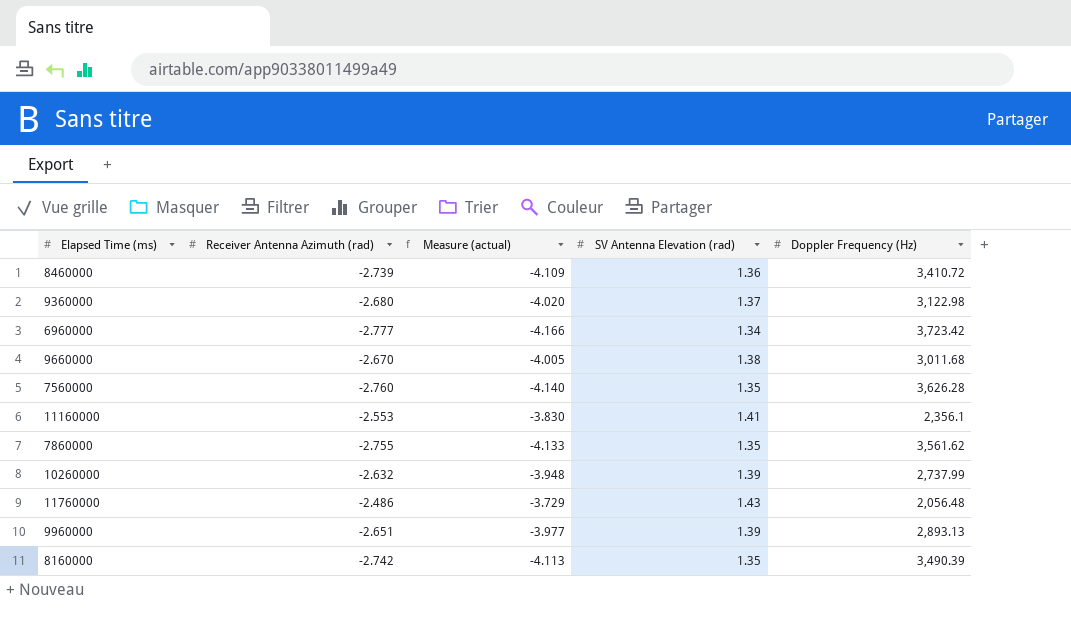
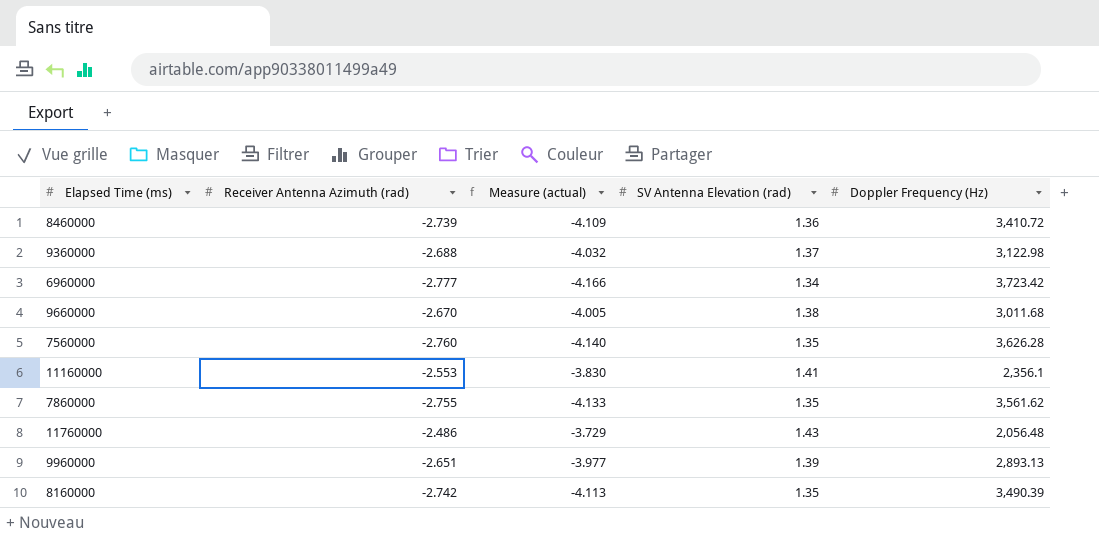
row 10260000: -2.632 | -3.948 | 1.39 | 2,737.99 -> none
9360000 | Receiver Antenna Azimuth (rad): -2.680 -> -2.688
9360000 | Measure (actual): -4.020 -> -4.032

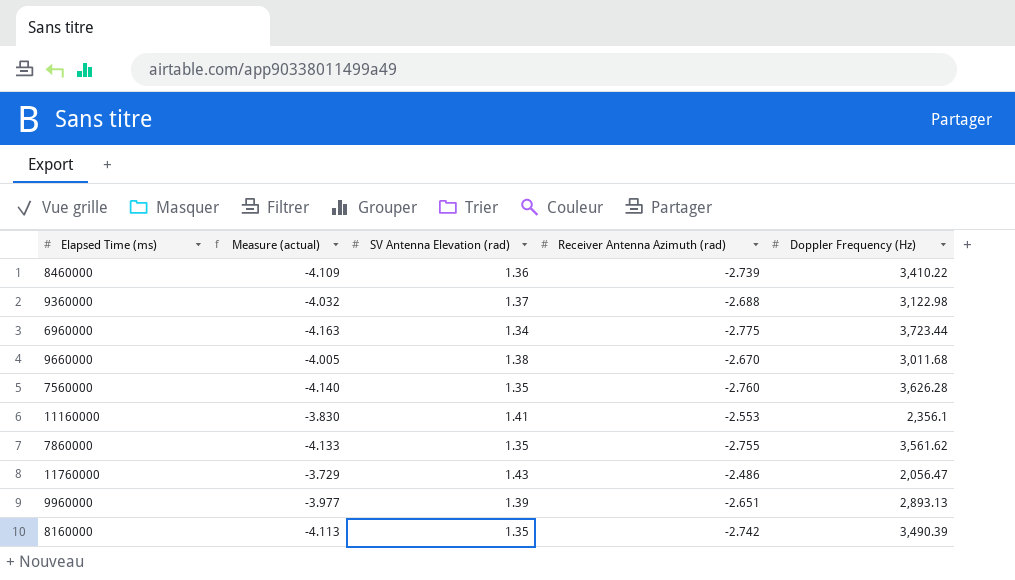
column Receiver Antenna Azimuth (rad) | position: 2 -> 4
8460000 | Doppler Frequency (Hz): 3,410.72 -> 3,410.22
6960000 | Measure (actual): -4.166 -> -4.163
6960000 | Receiver Antenna Azimuth (rad): -2.777 -> -2.775
6960000 | Doppler Frequency (Hz): 3,723.42 -> 3,723.44
11760000 | Doppler Frequency (Hz): 2,056.48 -> 2,056.47

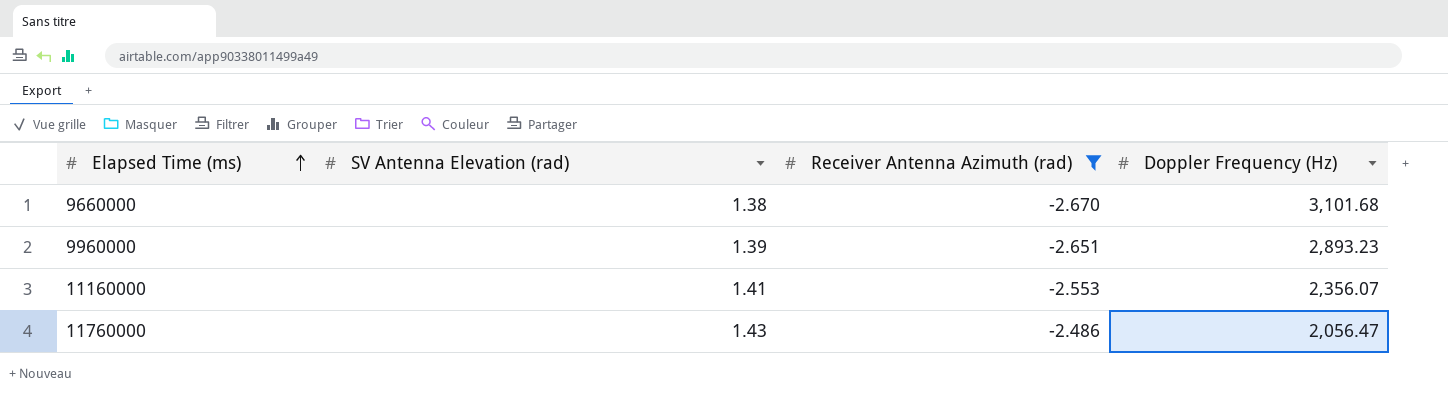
filter: none -> Receiver Antenna Azimuth (rad) >= -2.670
row order: none -> Elapsed Time (ms) ascending
column Measure (actual) | formula: [Receiver Antenna Azimuth (rad)] * 1.5 -> none
9660000 | Doppler Frequency (Hz): 3,011.68 -> 3,101.68
9960000 | Doppler Frequency (Hz): 2,893.13 -> 2,893.23
11160000 | Doppler Frequency (Hz): 2,356.1 -> 2,356.07

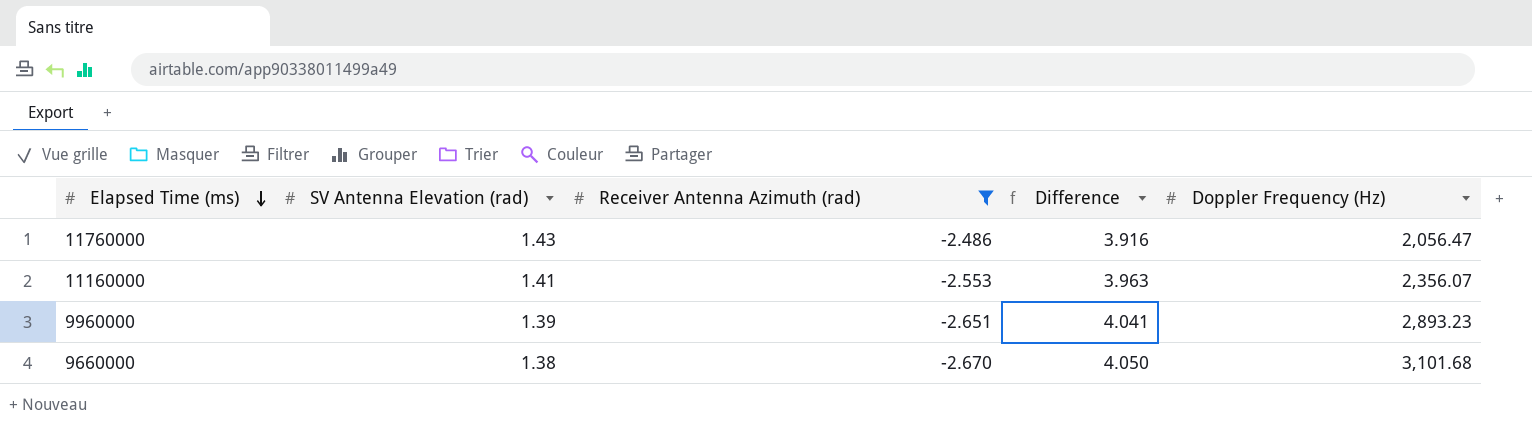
row order: Elapsed Time (ms) ascending -> Elapsed Time (ms) descending
column Difference | formula: none -> [SV Antenna Elevation (rad)] - [Receiver Antenna Azimuth (rad)]

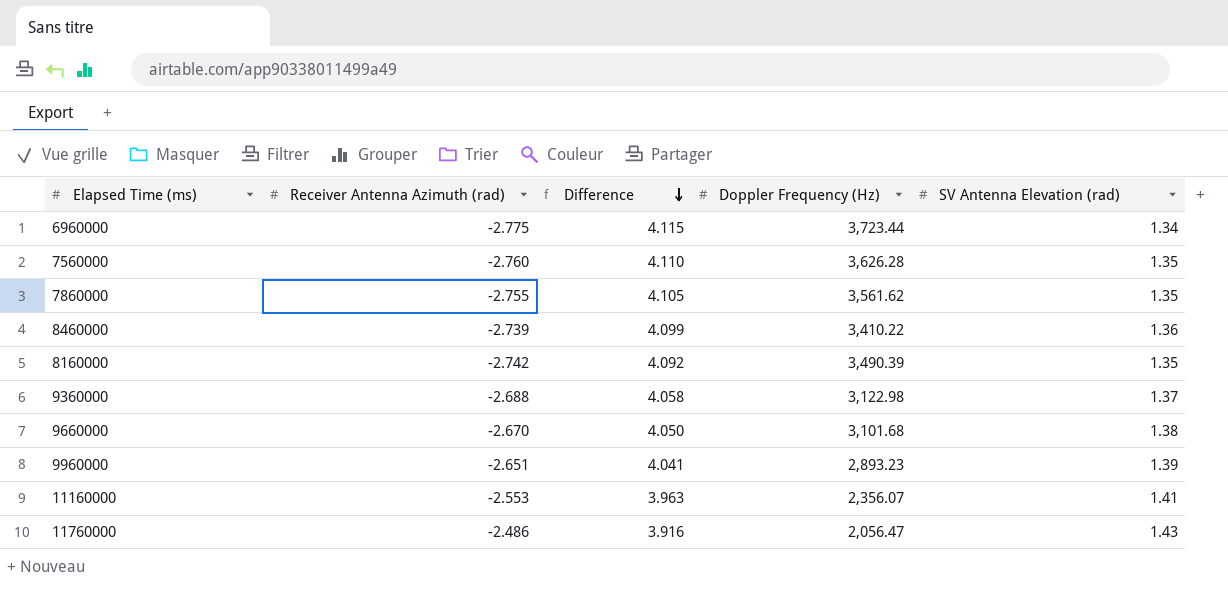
filter: Receiver Antenna Azimuth (rad) >= -2.670 -> none
row order: Elapsed Time (ms) descending -> Difference descending
column SV Antenna Elevation (rad) | position: 2 -> 5

